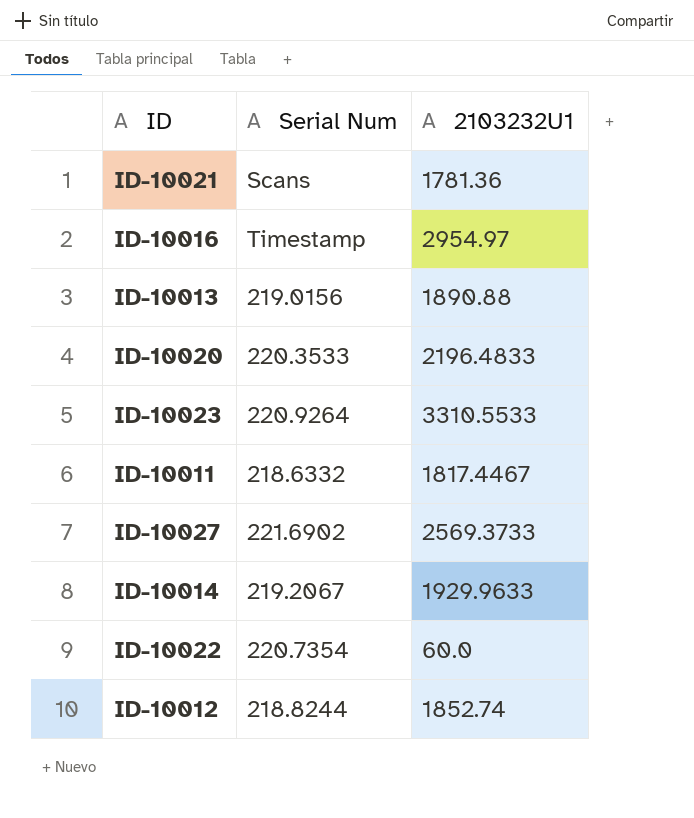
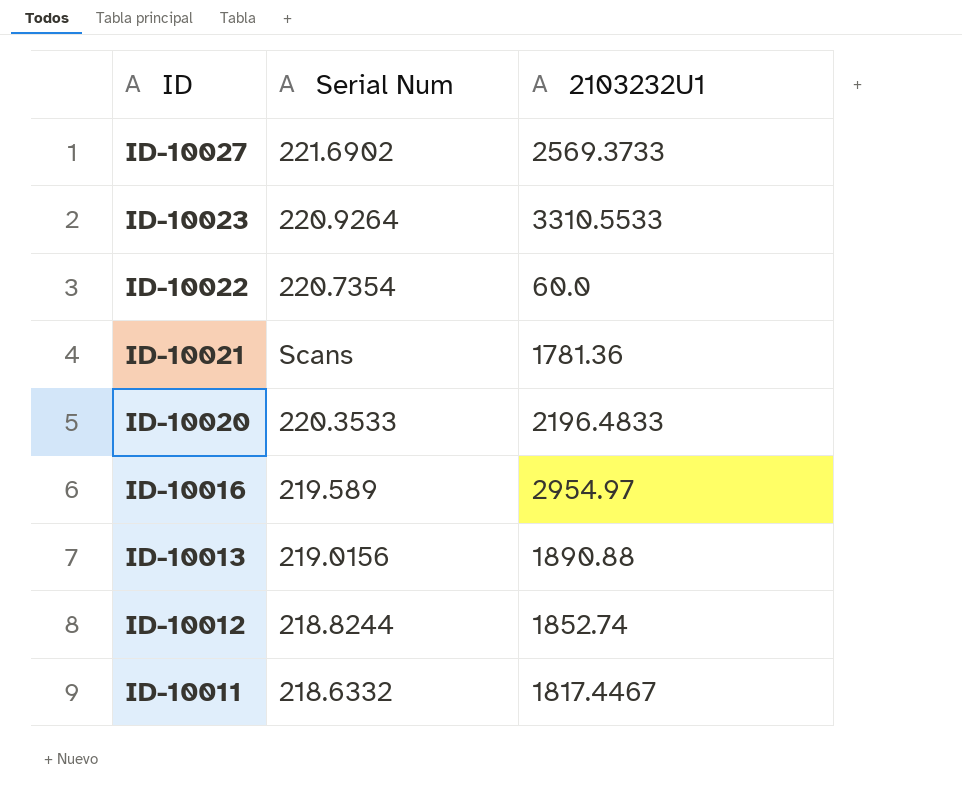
row order: none -> ID descending
row ID-10014: 219.2067 | 1929.9633 -> none
ID-10016 | Serial Num: Timestamp -> 219.589

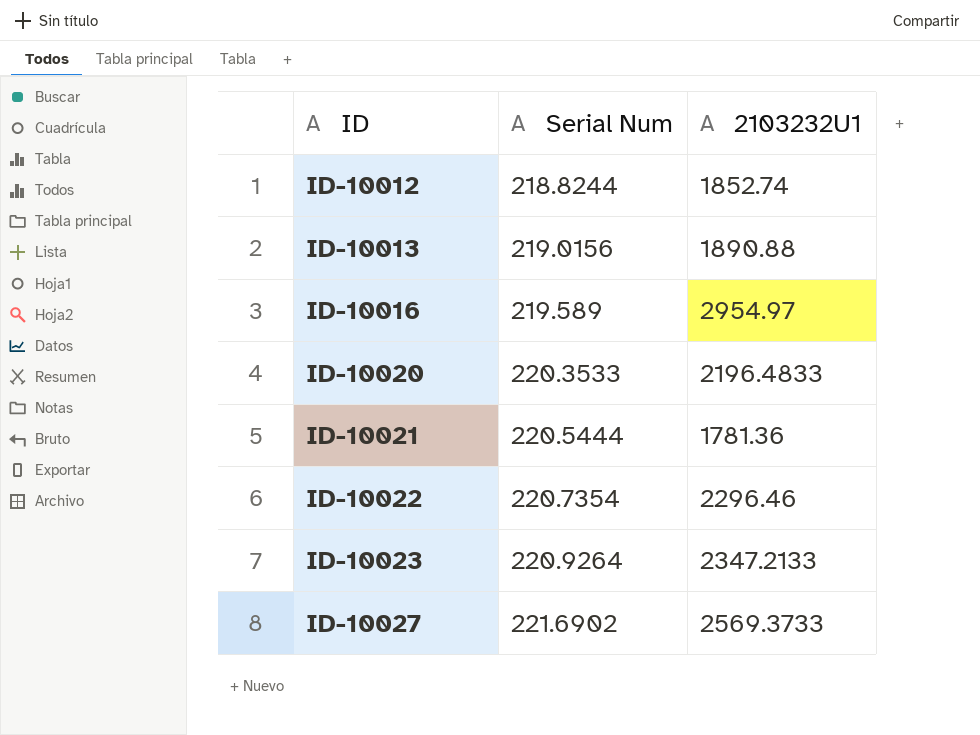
row order: ID descending -> ID ascending
row ID-10011: 218.6332 | 1817.4467 -> none
ID-10021 | Serial Num: Scans -> 220.5444
ID-10022 | 2103232U1: 60.0 -> 2296.46
ID-10023 | 2103232U1: 3310.5533 -> 2347.2133

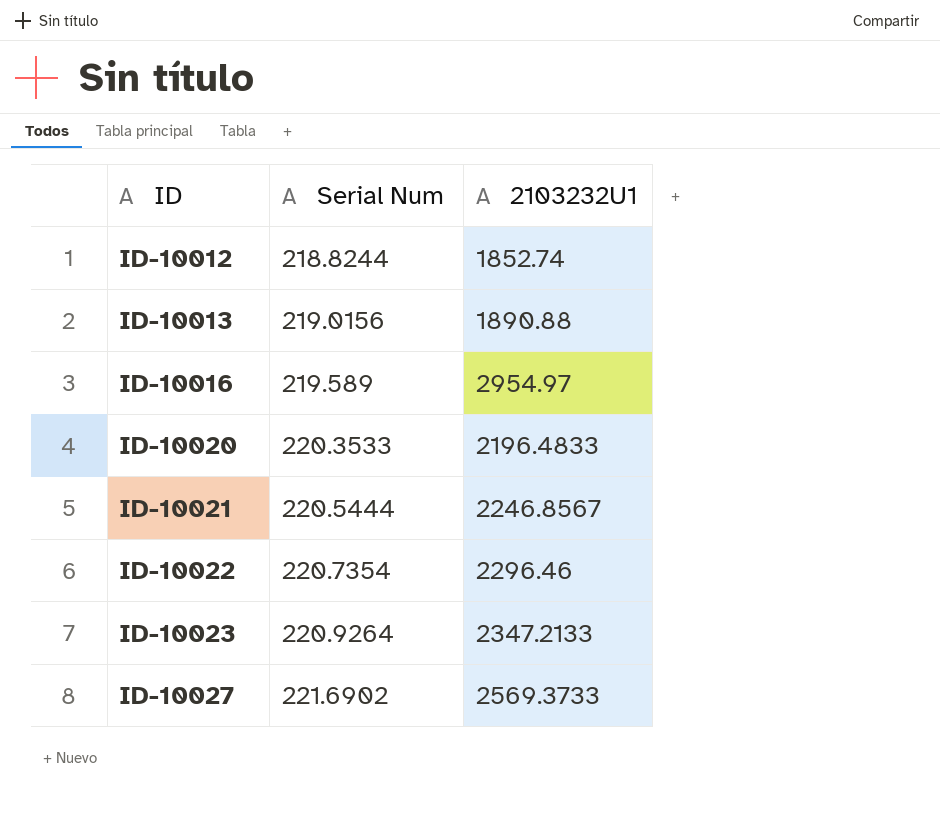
ID-10021 | 2103232U1: 1781.36 -> 2246.8567

